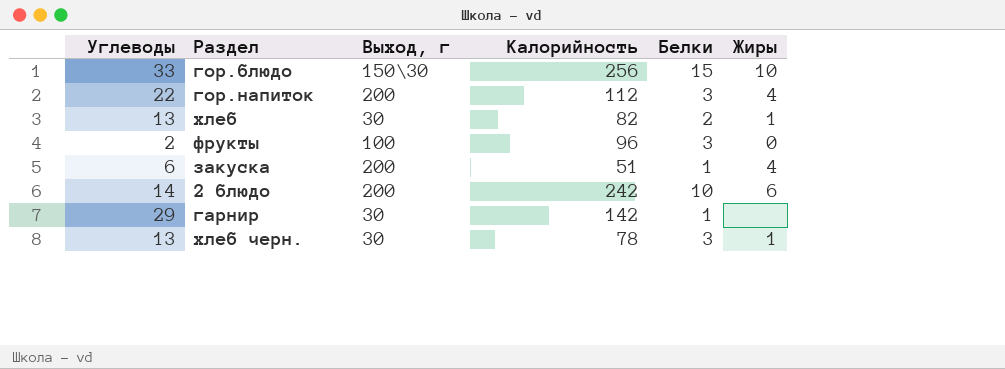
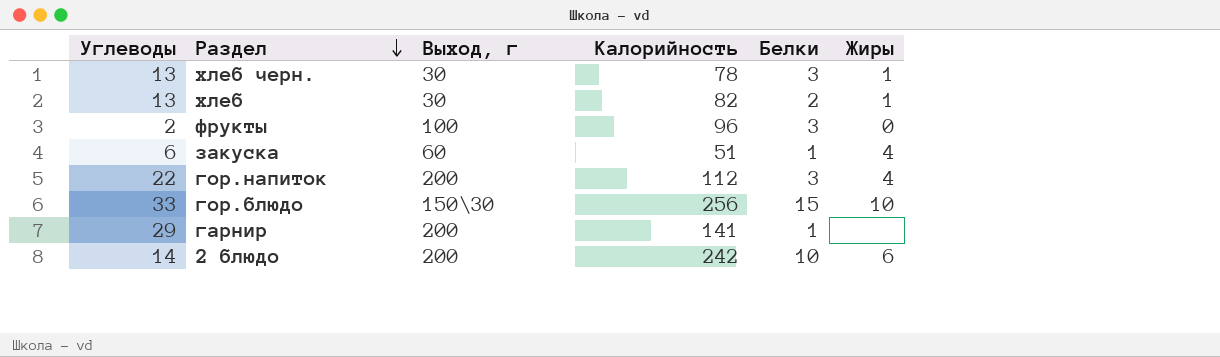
row order: none -> Раздел descending
закуска | Выход, г: 200 -> 60
гарнир | Выход, г: 30 -> 200
гарнир | Калорийность: 142 -> 141

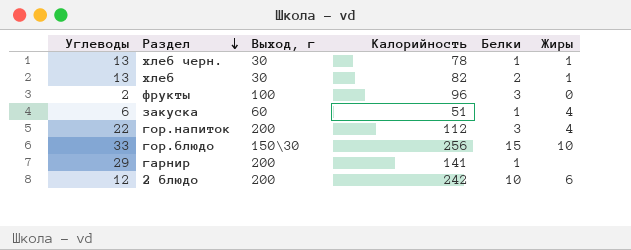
хлеб черн. | Белки: 3 -> 1
2 блюдо | Углеводы: 14 -> 12

